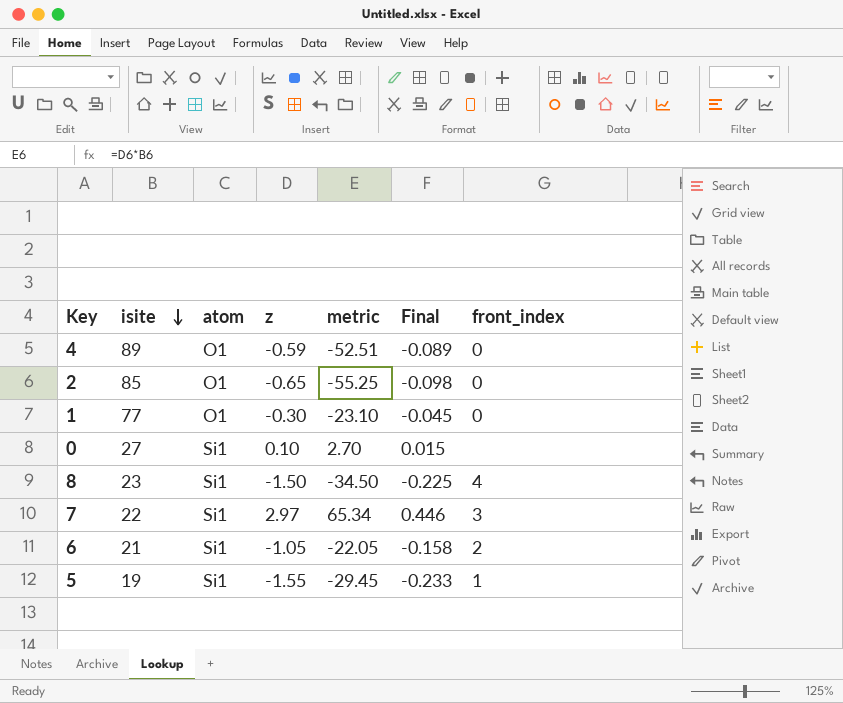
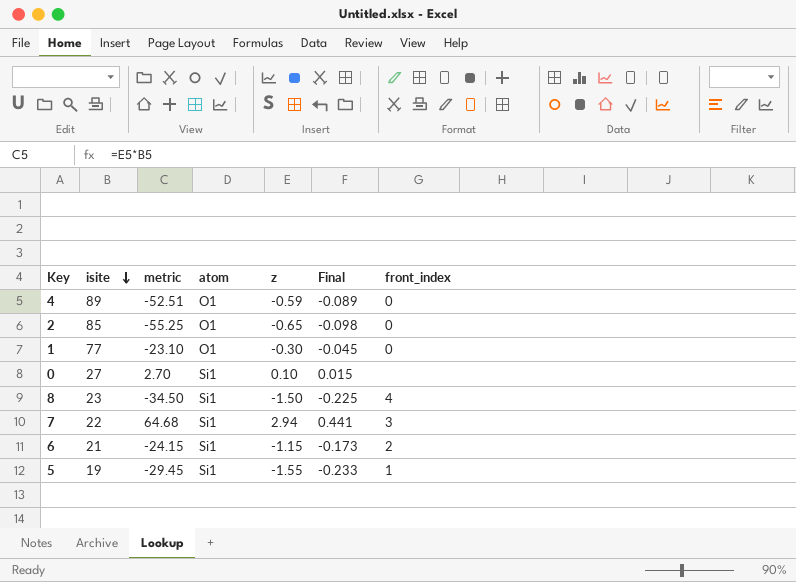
column metric | position: 5 -> 3
7 | metric: 65.34 -> 64.68
7 | z: 2.97 -> 2.94
7 | Final: 0.446 -> 0.441
6 | metric: -22.05 -> -24.15
6 | z: -1.05 -> -1.15
6 | Final: -0.158 -> -0.173

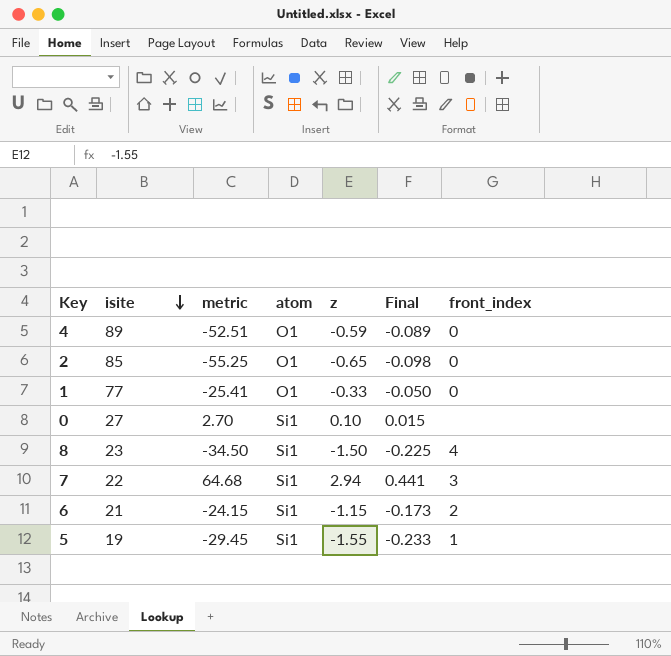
1 | metric: -23.10 -> -25.41
1 | z: -0.30 -> -0.33
1 | Final: -0.045 -> -0.050

